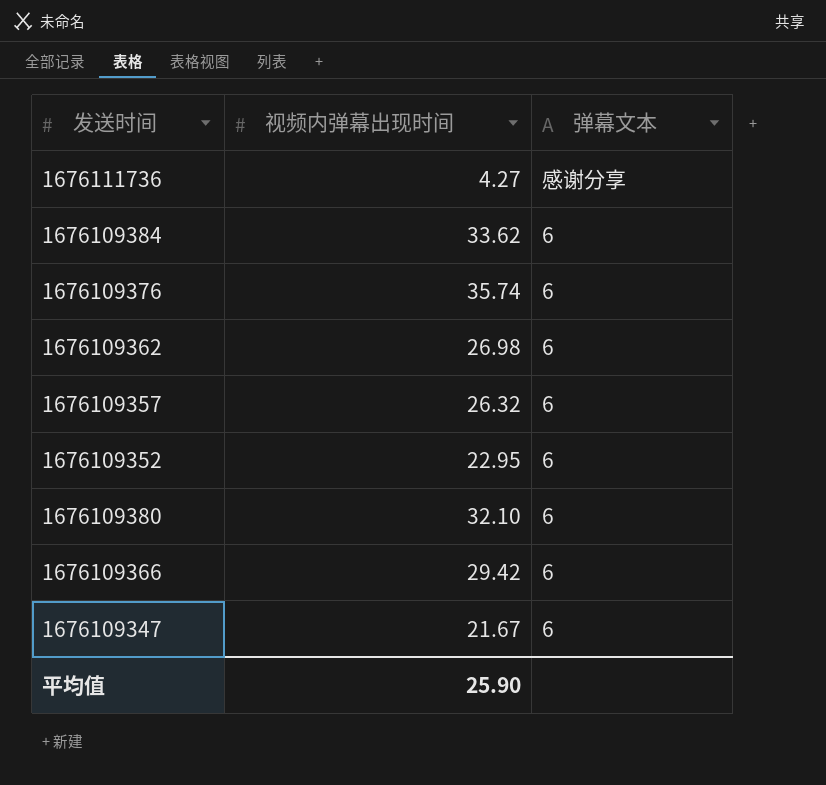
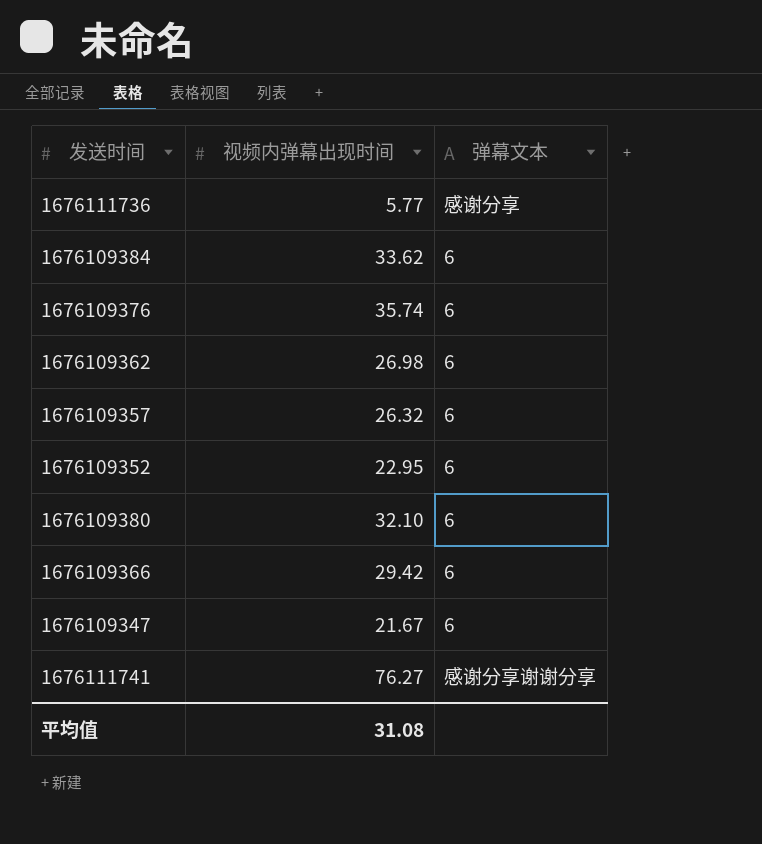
1676111736 | 视频内弹幕出现时间: 4.27 -> 5.77
row 1676111741: none -> 76.27 | 感谢分享谢谢分享
平均值 | 视频内弹幕出现时间: 25.90 -> 31.08

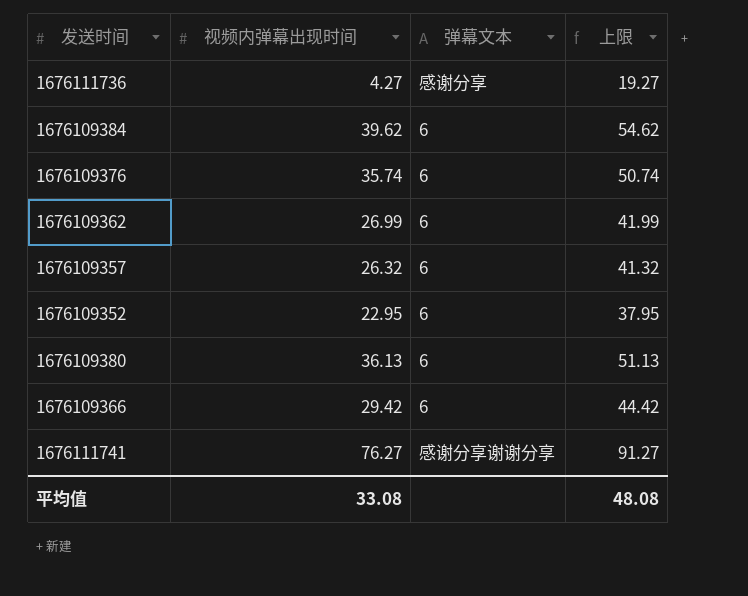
column 上限 | formula: none -> [视频内弹幕出现时间] + 15
row 1676109347: 21.67 | 6 -> none
1676111736 | 视频内弹幕出现时间: 5.77 -> 4.27
1676109384 | 视频内弹幕出现时间: 33.62 -> 39.62
1676109362 | 视频内弹幕出现时间: 26.98 -> 26.99
1676109380 | 视频内弹幕出现时间: 32.10 -> 36.13
平均值 | 视频内弹幕出现时间: 31.08 -> 33.08

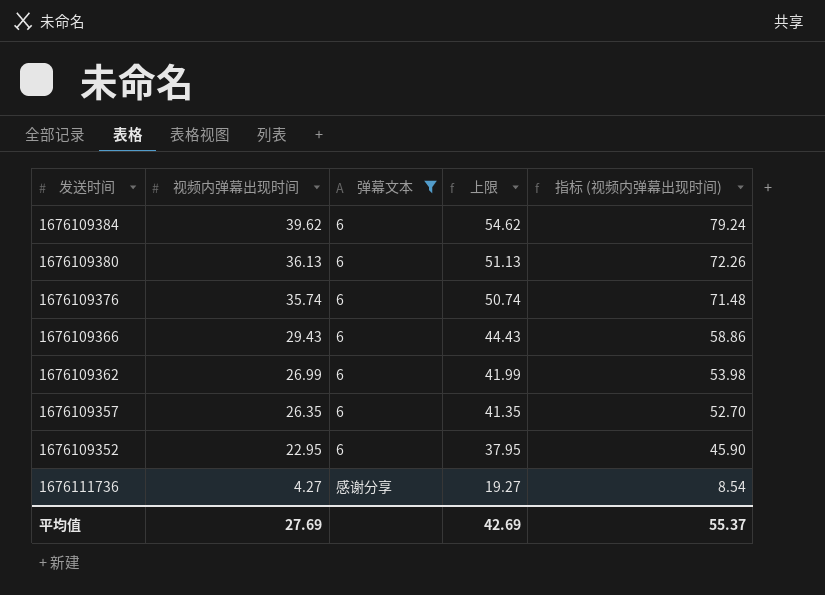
filter: none -> 弹幕文本 != 感谢分享谢谢分享
row order: none -> 视频内弹幕出现时间 descending
column 指标 (视频内弹幕出现时间) | formula: none -> [视频内弹幕出现时间] * 2
1676109366 | 视频内弹幕出现时间: 29.42 -> 29.43
1676109366 | 上限: 44.42 -> 44.43
1676109357 | 视频内弹幕出现时间: 26.32 -> 26.35
1676109357 | 上限: 41.32 -> 41.35
平均值 | 视频内弹幕出现时间: 33.08 -> 27.69
平均值 | 上限: 48.08 -> 42.69

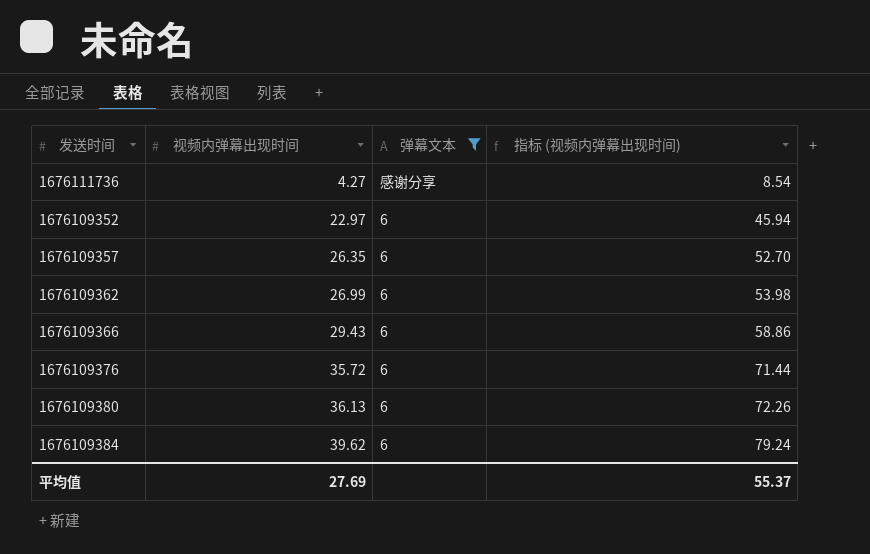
row order: 视频内弹幕出现时间 descending -> 视频内弹幕出现时间 ascending
column 上限 | formula: [视频内弹幕出现时间] + 15 -> none
1676109352 | 视频内弹幕出现时间: 22.95 -> 22.97
1676109352 | 指标 (视频内弹幕出现时间): 45.90 -> 45.94
1676109376 | 视频内弹幕出现时间: 35.74 -> 35.72
1676109376 | 指标 (视频内弹幕出现时间): 71.48 -> 71.44

